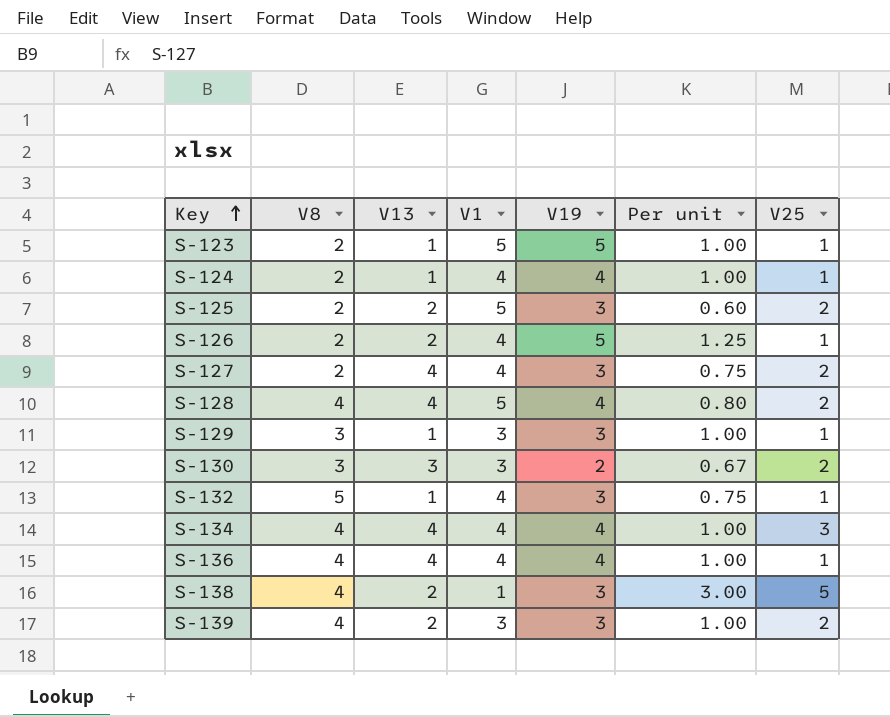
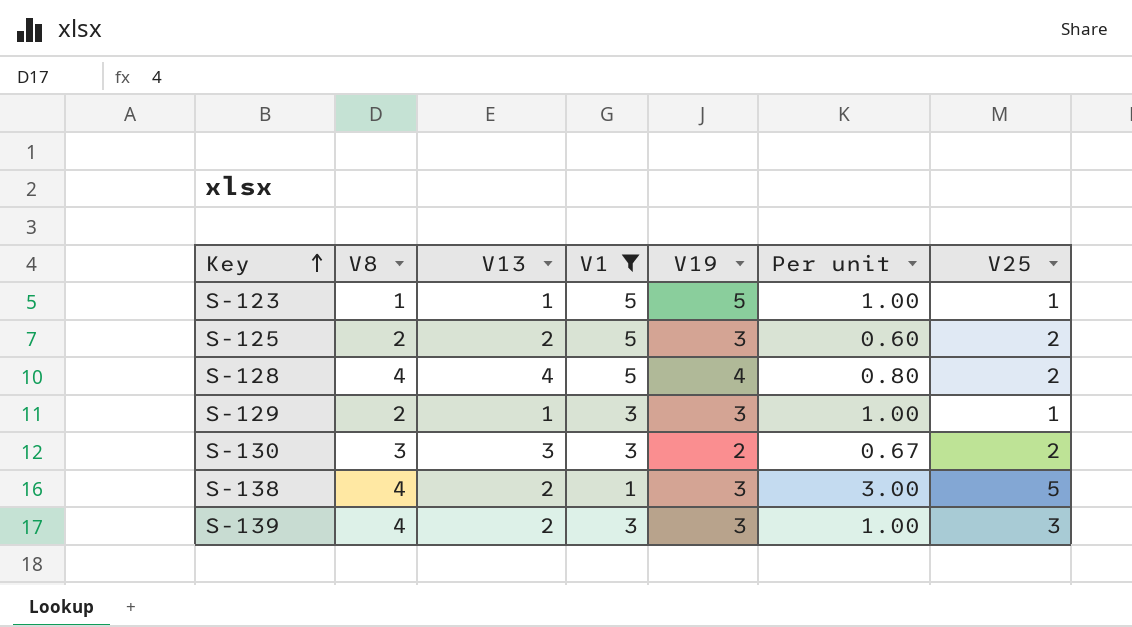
filter: none -> V1 != 4
S-123 | V8: 2 -> 1
S-129 | V8: 3 -> 2
S-139 | V25: 2 -> 3

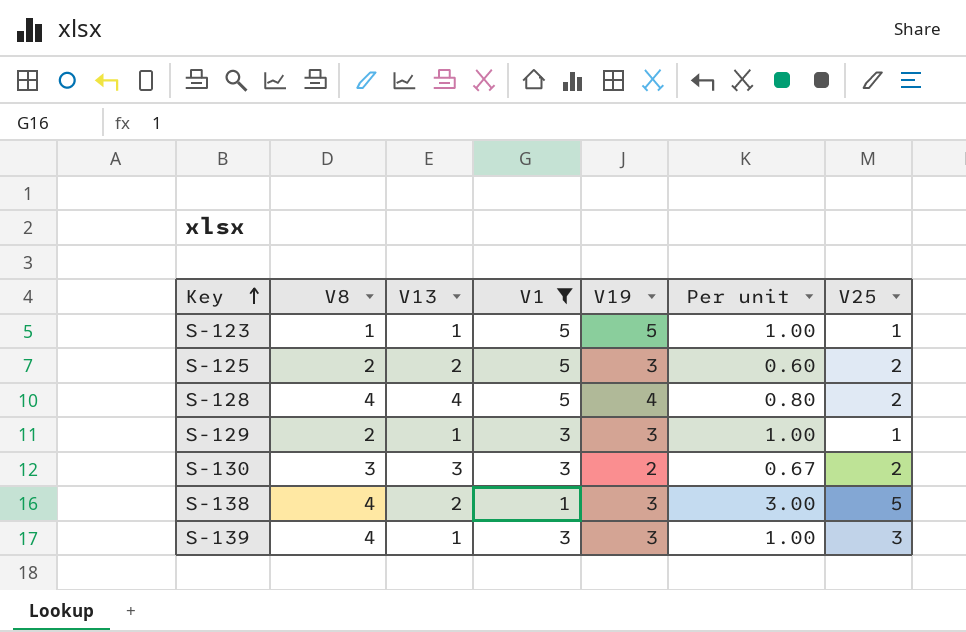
S-139 | V13: 2 -> 1

